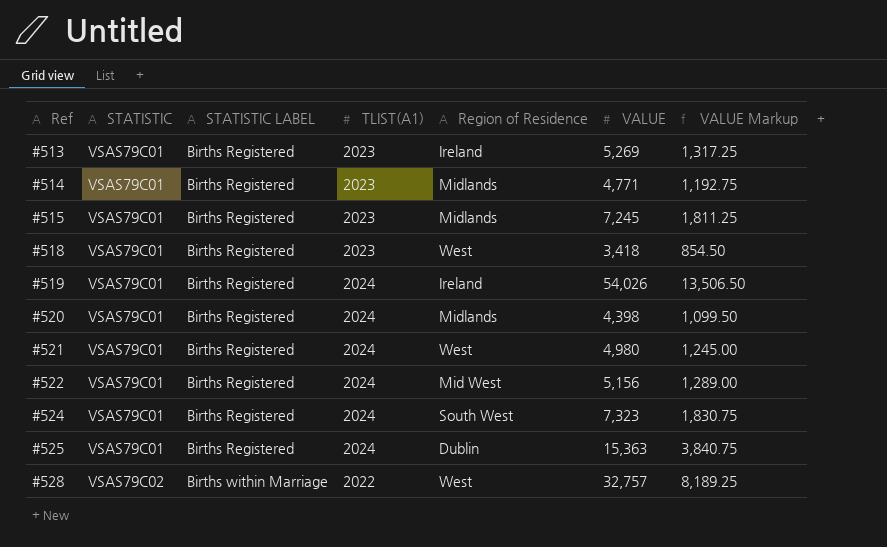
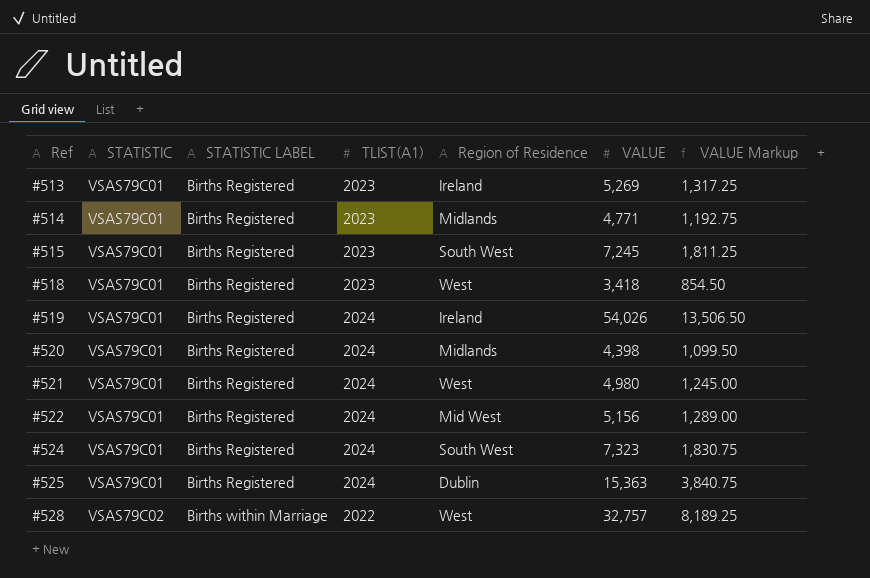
#515 | Region of Residence: Midlands -> South West

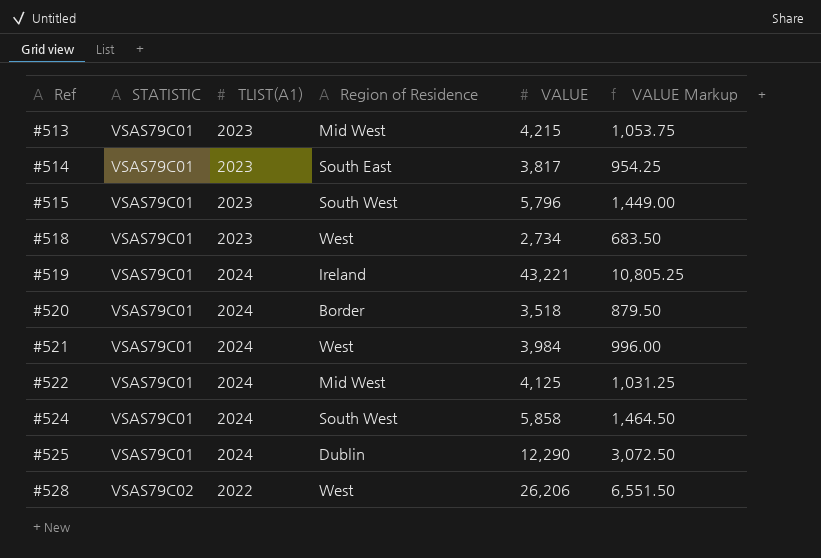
column STATISTIC LABEL | position: 3 -> none
#513 | Region of Residence: Ireland -> Mid West
#513 | VALUE: 5,269 -> 4,215
#513 | VALUE Markup: 1,317.25 -> 1,053.75
#514 | Region of Residence: Midlands -> South East
#514 | VALUE: 4,771 -> 3,817
#514 | VALUE Markup: 1,192.75 -> 954.25
#515 | VALUE: 7,245 -> 5,796
#515 | VALUE Markup: 1,811.25 -> 1,449.00
#518 | VALUE: 3,418 -> 2,734
#518 | VALUE Markup: 854.50 -> 683.50
#519 | VALUE: 54,026 -> 43,221
#519 | VALUE Markup: 13,506.50 -> 10,805.25
#520 | Region of Residence: Midlands -> Border
#520 | VALUE: 4,398 -> 3,518
#520 | VALUE Markup: 1,099.50 -> 879.50
#521 | VALUE: 4,980 -> 3,984
#521 | VALUE Markup: 1,245.00 -> 996.00
#522 | VALUE: 5,156 -> 4,125
#522 | VALUE Markup: 1,289.00 -> 1,031.25
#524 | VALUE: 7,323 -> 5,858
#524 | VALUE Markup: 1,830.75 -> 1,464.50
#525 | VALUE: 15,363 -> 12,290
#525 | VALUE Markup: 3,840.75 -> 3,072.50
#528 | VALUE: 32,757 -> 26,206
#528 | VALUE Markup: 8,189.25 -> 6,551.50

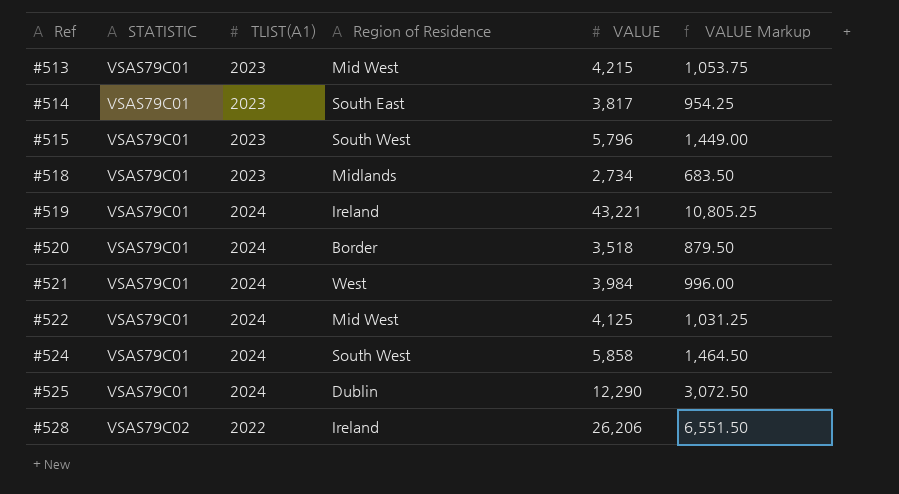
#518 | Region of Residence: West -> Midlands
#528 | Region of Residence: West -> Ireland

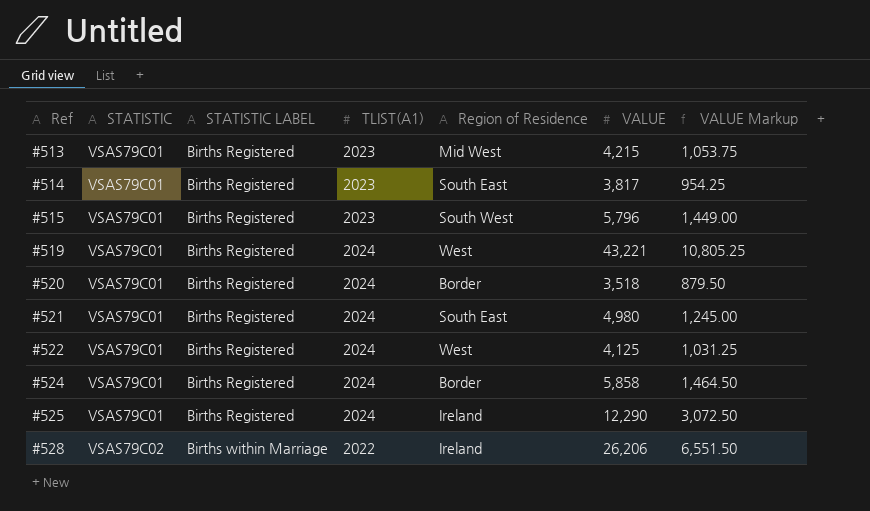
column STATISTIC LABEL | position: none -> 3
row #518: VSAS79C01 | 2023 | Midlands | 2,734 | 683.50 -> none
#519 | Region of Residence: Ireland -> West
#521 | Region of Residence: West -> South East
#521 | VALUE: 3,984 -> 4,980
#521 | VALUE Markup: 996.00 -> 1,245.00
#522 | Region of Residence: Mid West -> West
#524 | Region of Residence: South West -> Border
#525 | Region of Residence: Dublin -> Ireland

